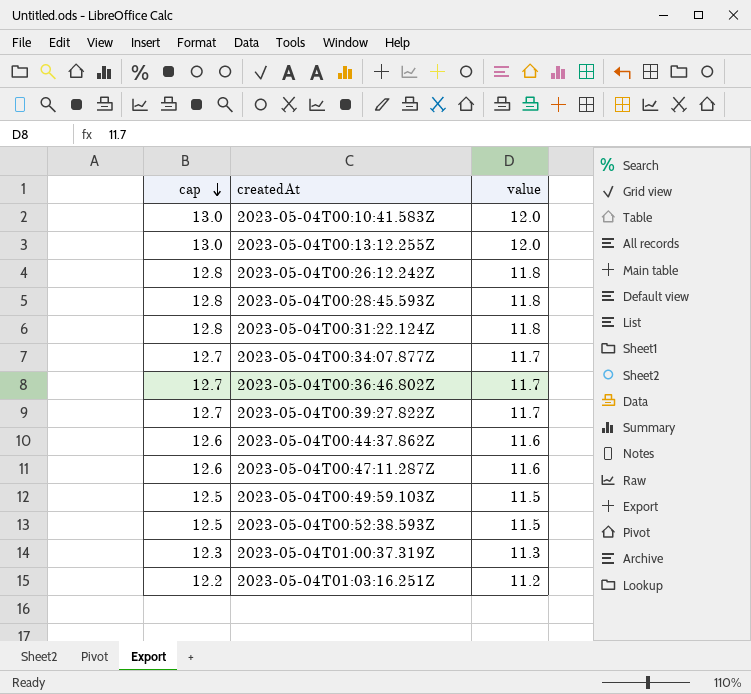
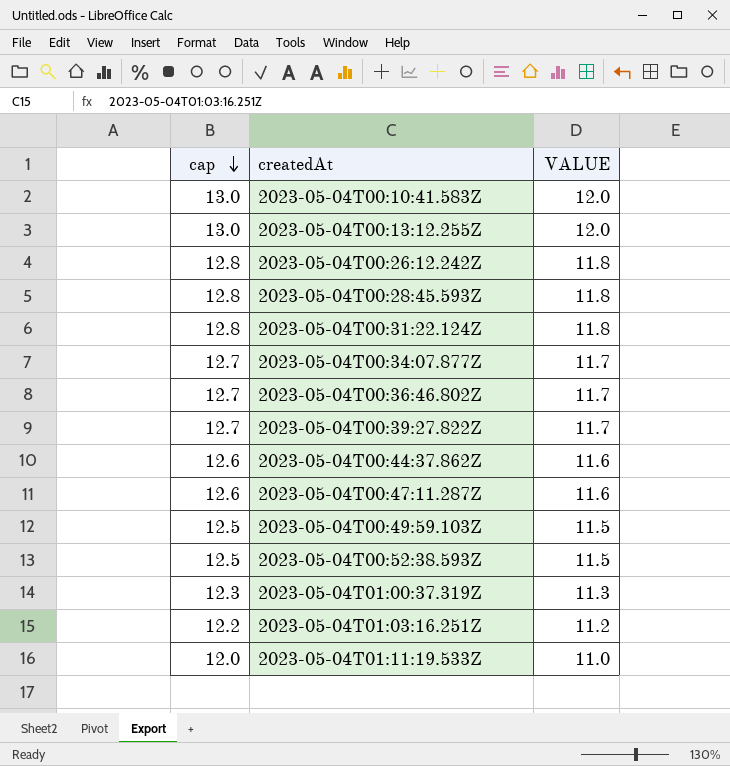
column name: value -> VALUE
row 2023-05-04T01:11:19.533Z: none -> 12.0 | 11.0

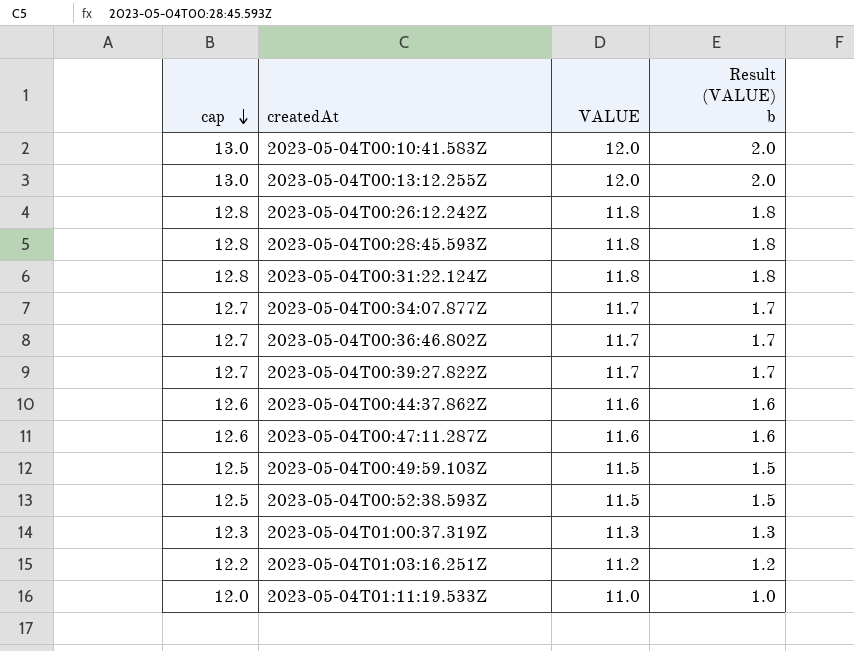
column Result (VALUE) b | formula: none -> [VALUE] - 10

